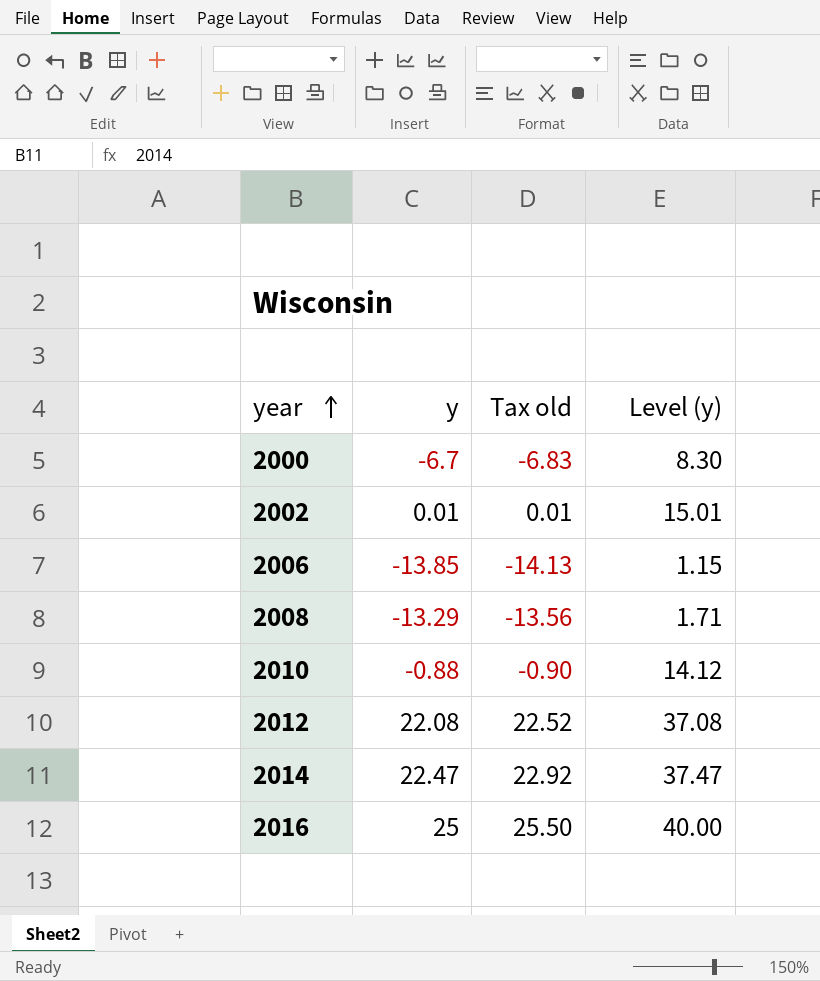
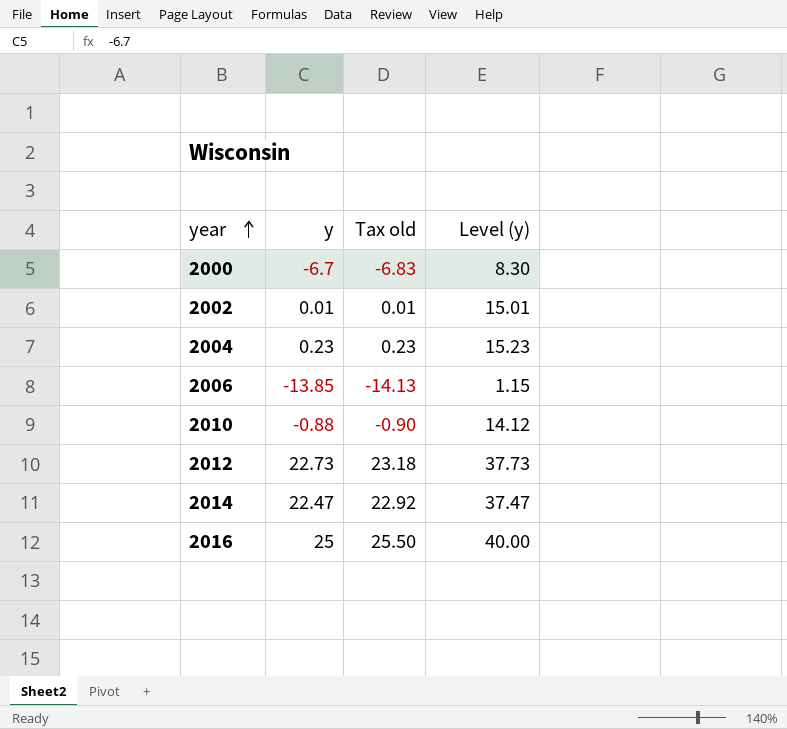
row 2008: -13.29 | -13.56 | 1.71 -> none
row 2004: none -> 0.23 | 0.23 | 15.23
2012 | y: 22.08 -> 22.73
2012 | Tax old: 22.52 -> 23.18
2012 | Level (y): 37.08 -> 37.73

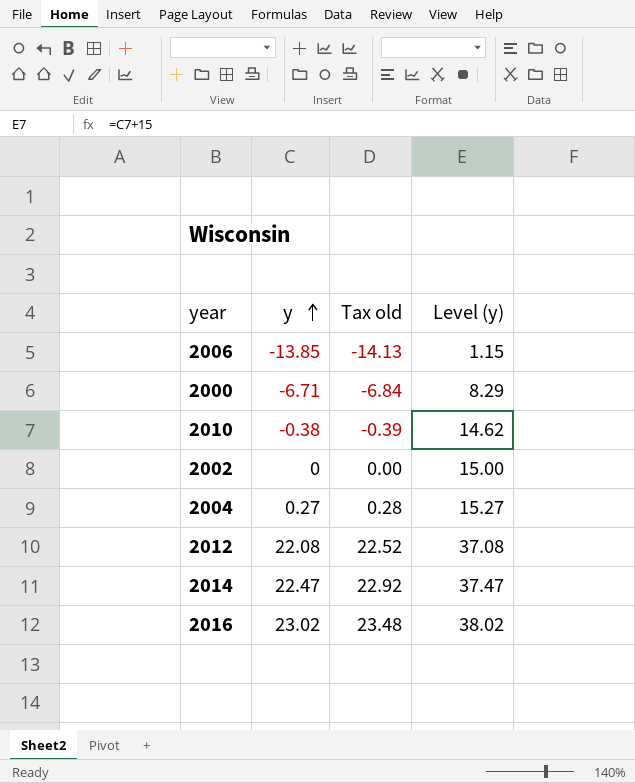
row order: year ascending -> y ascending
2000 | y: -6.7 -> -6.71
2000 | Tax old: -6.83 -> -6.84
2000 | Level (y): 8.30 -> 8.29
2010 | y: -0.88 -> -0.38
2010 | Tax old: -0.90 -> -0.39
2010 | Level (y): 14.12 -> 14.62
2002 | y: 0.01 -> 0
2002 | Tax old: 0.01 -> 0.00
2002 | Level (y): 15.01 -> 15.00
2004 | y: 0.23 -> 0.27
2004 | Tax old: 0.23 -> 0.28
2004 | Level (y): 15.23 -> 15.27
2012 | y: 22.73 -> 22.08
2012 | Tax old: 23.18 -> 22.52
2012 | Level (y): 37.73 -> 37.08
2016 | y: 25 -> 23.02
2016 | Tax old: 25.50 -> 23.48
2016 | Level (y): 40.00 -> 38.02

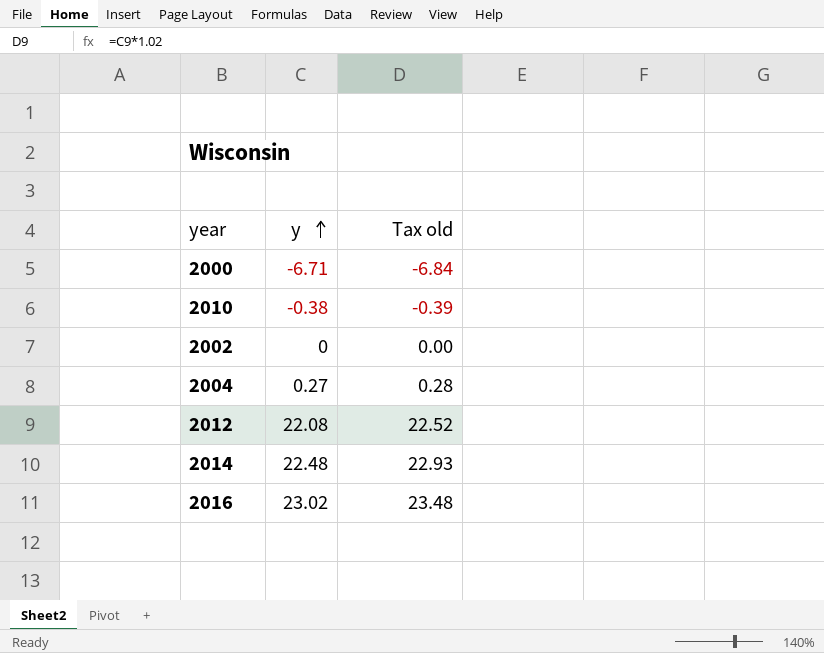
column Level (y) | formula: [y] + 15 -> none
row 2006: -13.85 | -14.13 | 1.15 -> none
2014 | y: 22.47 -> 22.48
2014 | Tax old: 22.92 -> 22.93

